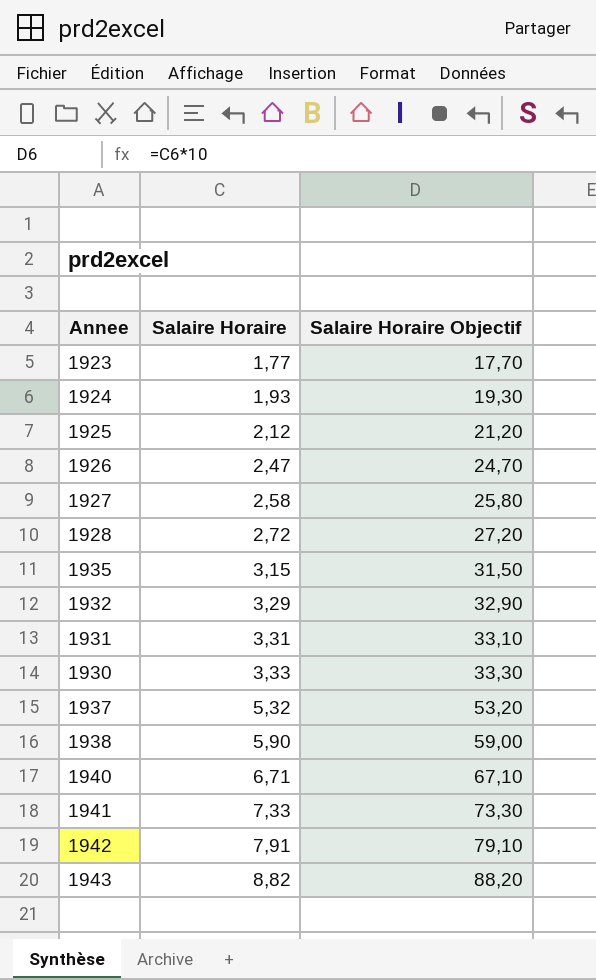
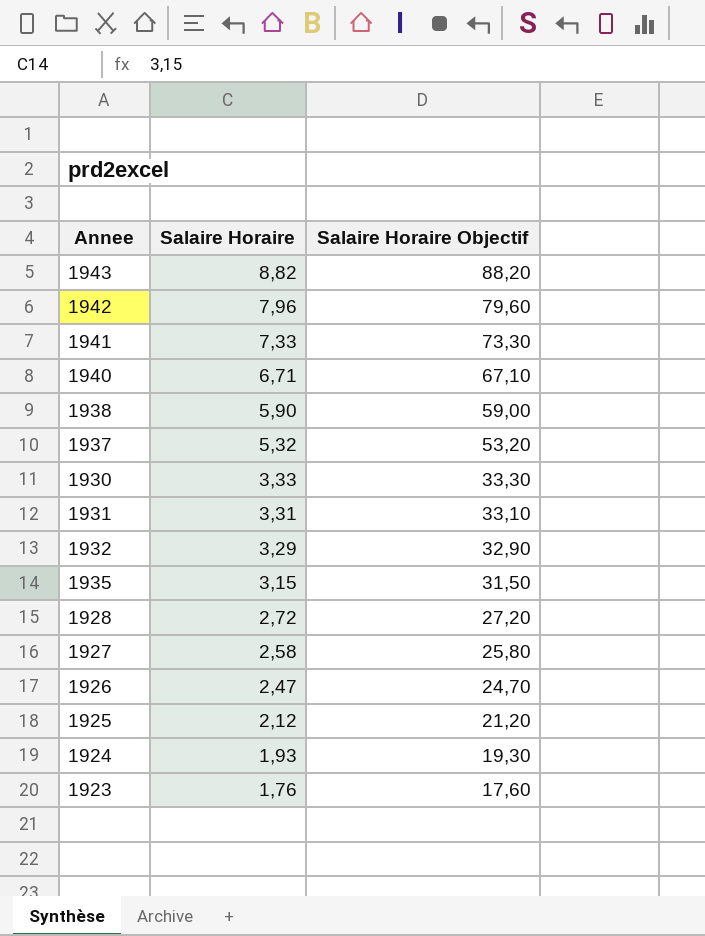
row order: Salaire Horaire ascending -> Salaire Horaire descending
1942 | Salaire Horaire: 7,91 -> 7,96
1942 | Salaire Horaire Objectif: 79,10 -> 79,60
1923 | Salaire Horaire: 1,77 -> 1,76
1923 | Salaire Horaire Objectif: 17,70 -> 17,60

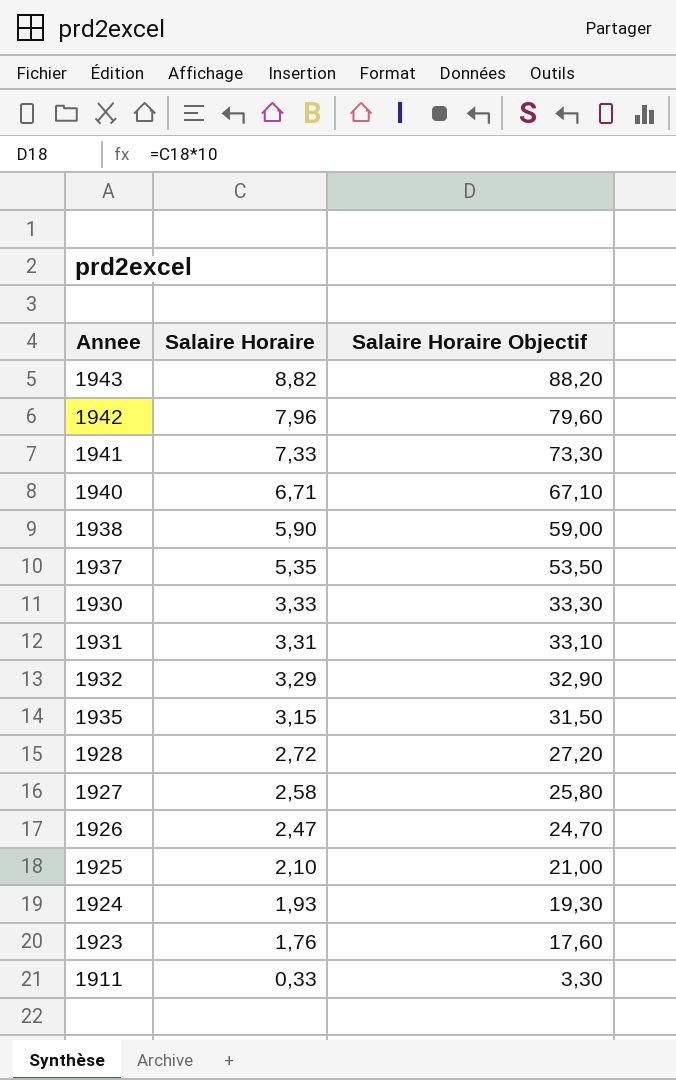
1937 | Salaire Horaire: 5,32 -> 5,35
1937 | Salaire Horaire Objectif: 53,20 -> 53,50
1925 | Salaire Horaire: 2,12 -> 2,10
1925 | Salaire Horaire Objectif: 21,20 -> 21,00
row 1911: none -> 0,33 | 3,30

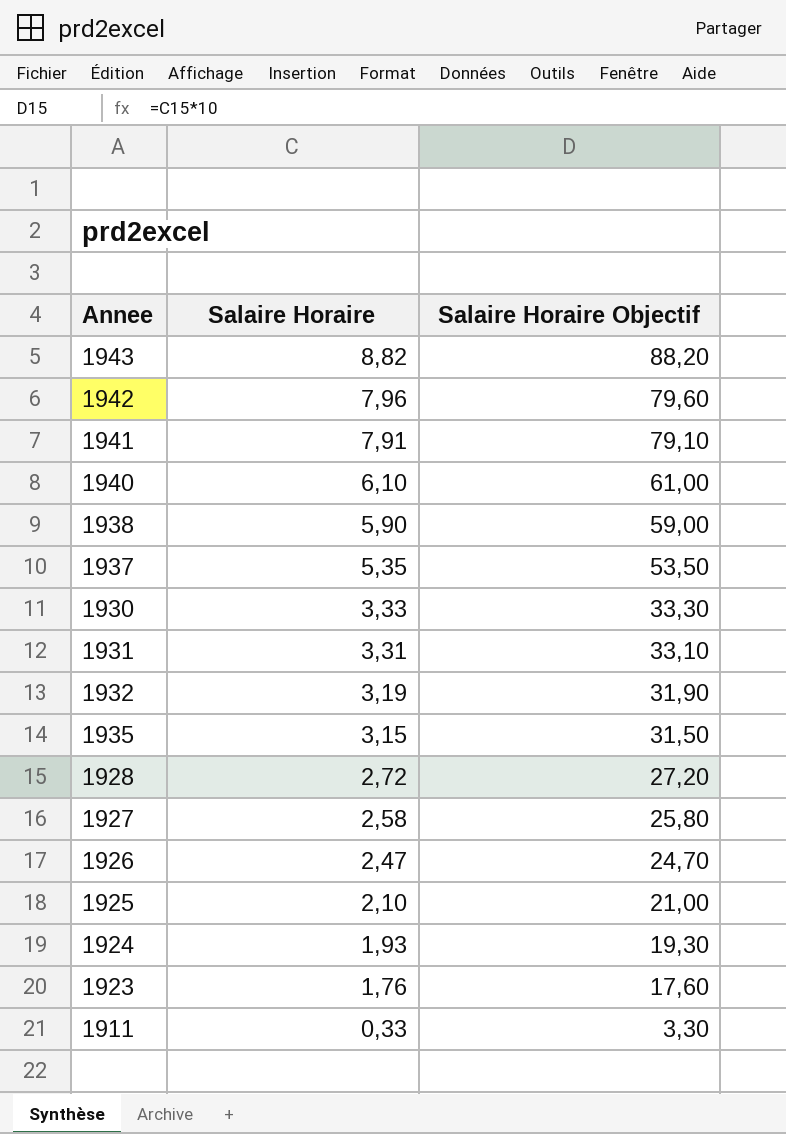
1941 | Salaire Horaire: 7,33 -> 7,91
1941 | Salaire Horaire Objectif: 73,30 -> 79,10
1940 | Salaire Horaire: 6,71 -> 6,10
1940 | Salaire Horaire Objectif: 67,10 -> 61,00
1932 | Salaire Horaire: 3,29 -> 3,19
1932 | Salaire Horaire Objectif: 32,90 -> 31,90

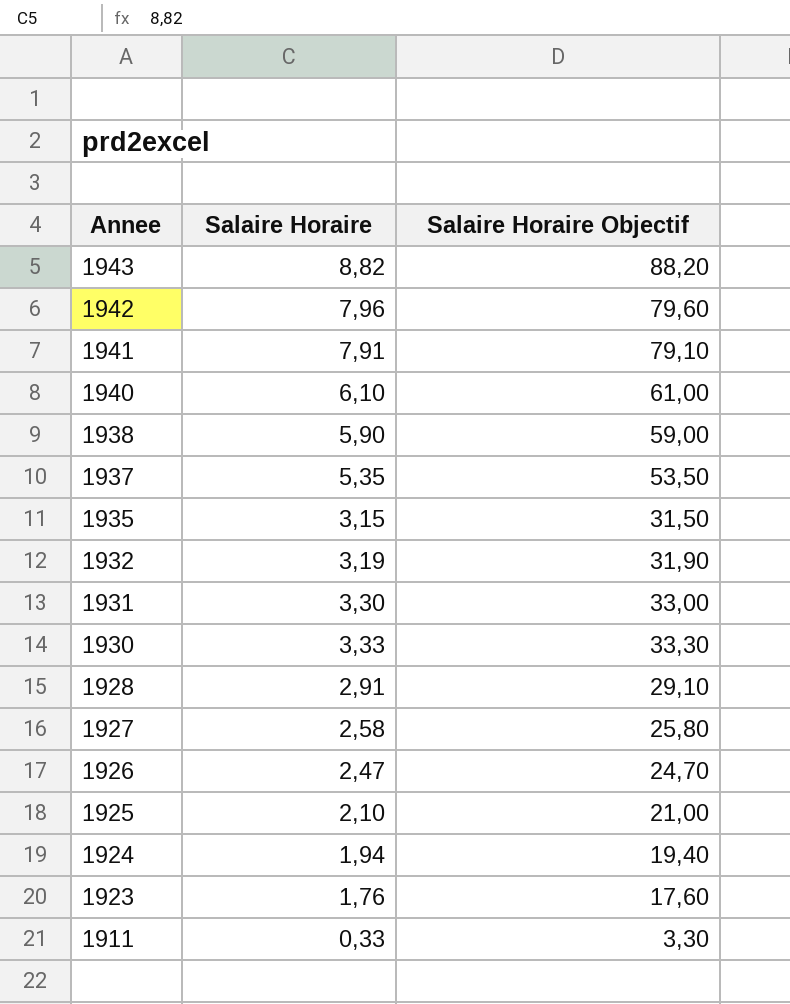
row order: Salaire Horaire descending -> Annee descending
1931 | Salaire Horaire: 3,31 -> 3,30
1931 | Salaire Horaire Objectif: 33,10 -> 33,00
1928 | Salaire Horaire: 2,72 -> 2,91
1928 | Salaire Horaire Objectif: 27,20 -> 29,10
1924 | Salaire Horaire: 1,93 -> 1,94
1924 | Salaire Horaire Objectif: 19,30 -> 19,40

